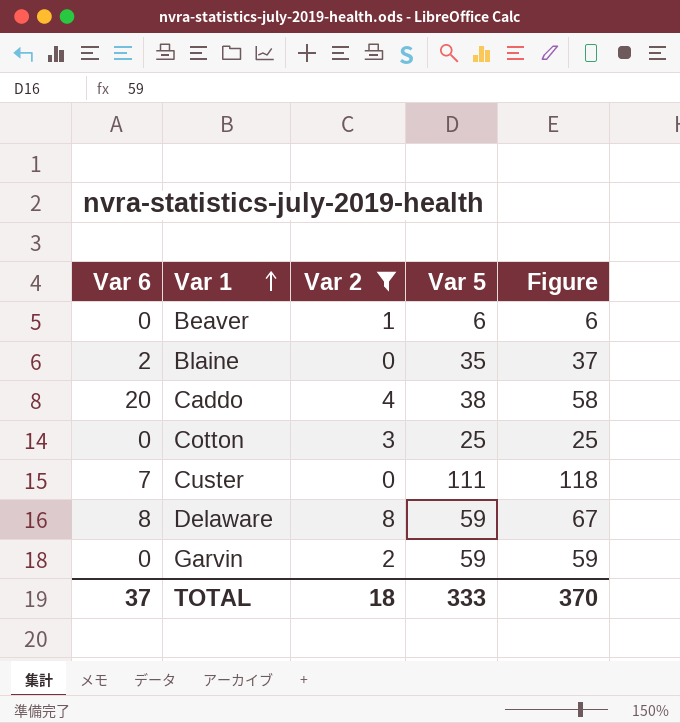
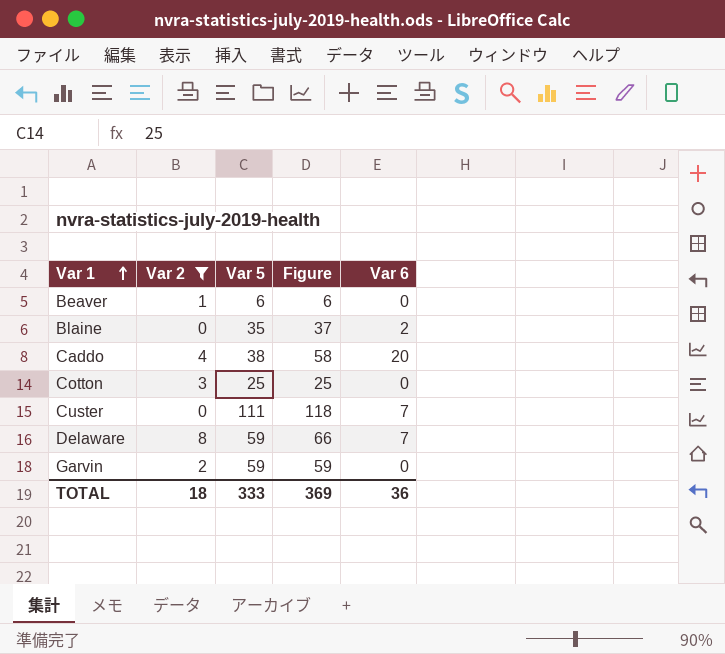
column Var 6 | position: 1 -> 5
Delaware | Figure: 67 -> 66
Delaware | Var 6: 8 -> 7
TOTAL | Figure: 370 -> 369
TOTAL | Var 6: 37 -> 36

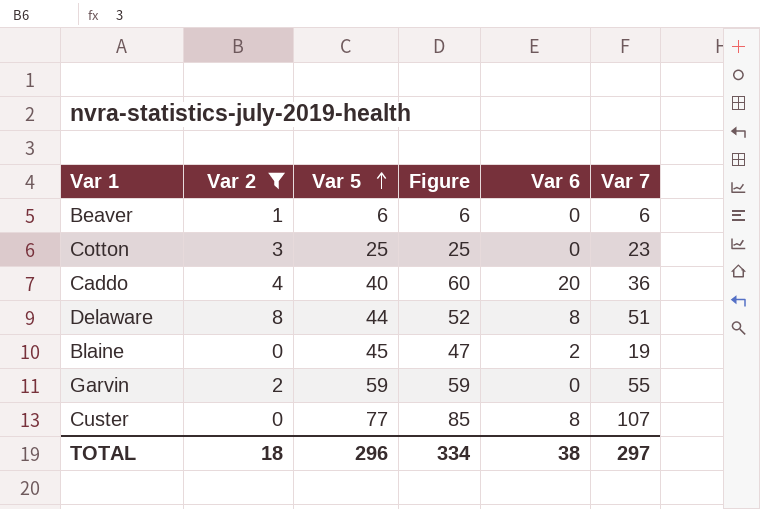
row order: Var 1 ascending -> Var 5 ascending
column Var 7 | position: none -> 6
Caddo | Var 5: 38 -> 40
Caddo | Figure: 58 -> 60
Delaware | Var 5: 59 -> 44
Delaware | Figure: 66 -> 52
Delaware | Var 6: 7 -> 8
Blaine | Var 5: 35 -> 45
Blaine | Figure: 37 -> 47
Custer | Var 5: 111 -> 77
Custer | Figure: 118 -> 85
Custer | Var 6: 7 -> 8
TOTAL | Var 5: 333 -> 296
TOTAL | Figure: 369 -> 334
TOTAL | Var 6: 36 -> 38

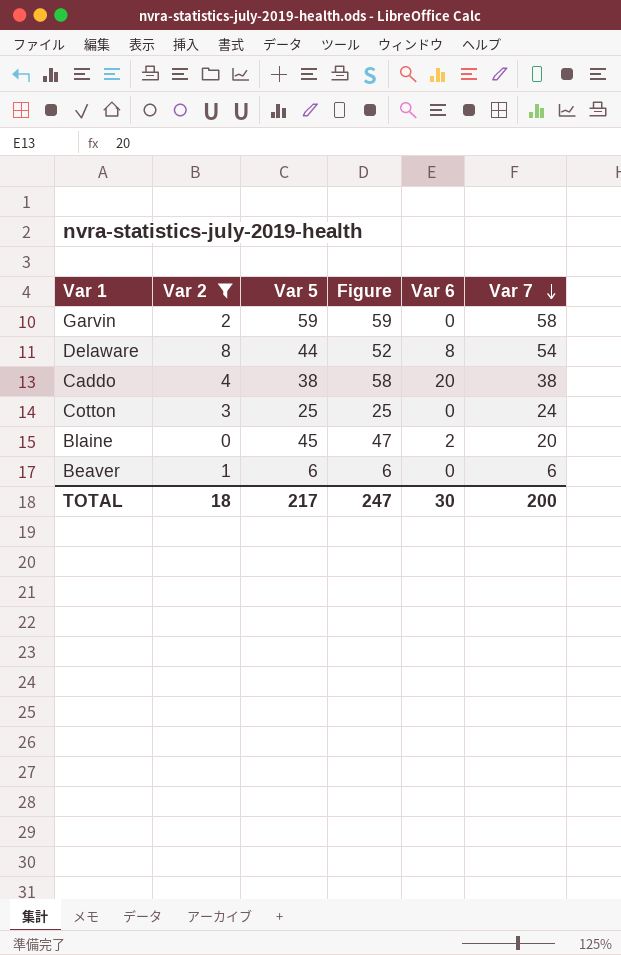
row order: Var 5 ascending -> Var 7 descending
row Custer: 0 | 77 | 85 | 8 | 107 -> none
Garvin | Var 7: 55 -> 58
Delaware | Var 7: 51 -> 54
Caddo | Var 5: 40 -> 38
Caddo | Figure: 60 -> 58
Caddo | Var 7: 36 -> 38
Cotton | Var 7: 23 -> 24
Blaine | Var 7: 19 -> 20
TOTAL | Var 5: 296 -> 217
TOTAL | Figure: 334 -> 247
TOTAL | Var 6: 38 -> 30
TOTAL | Var 7: 297 -> 200

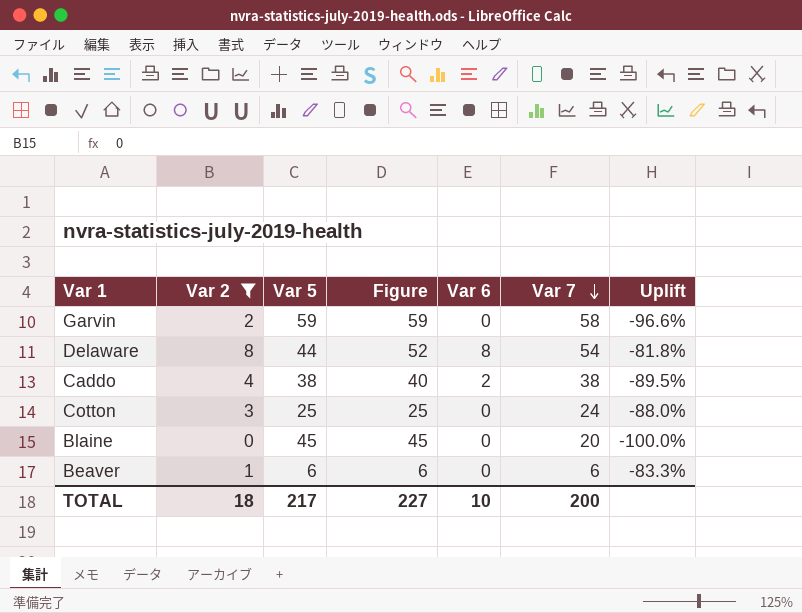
column Uplift | formula: none -> ([Var 2] - [Var 5]) / [Var 5]
Caddo | Figure: 58 -> 40
Caddo | Var 6: 20 -> 2
Blaine | Figure: 47 -> 45
Blaine | Var 6: 2 -> 0
TOTAL | Figure: 247 -> 227
TOTAL | Var 6: 30 -> 10

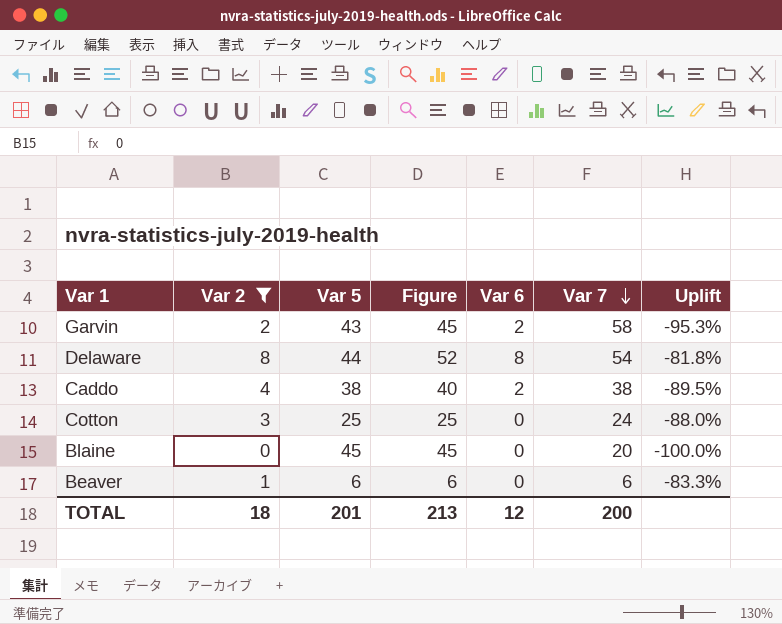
Garvin | Var 5: 59 -> 43
Garvin | Figure: 59 -> 45
Garvin | Var 6: 0 -> 2
Garvin | Uplift: -96.6% -> -95.3%
TOTAL | Var 5: 217 -> 201
TOTAL | Figure: 227 -> 213
TOTAL | Var 6: 10 -> 12

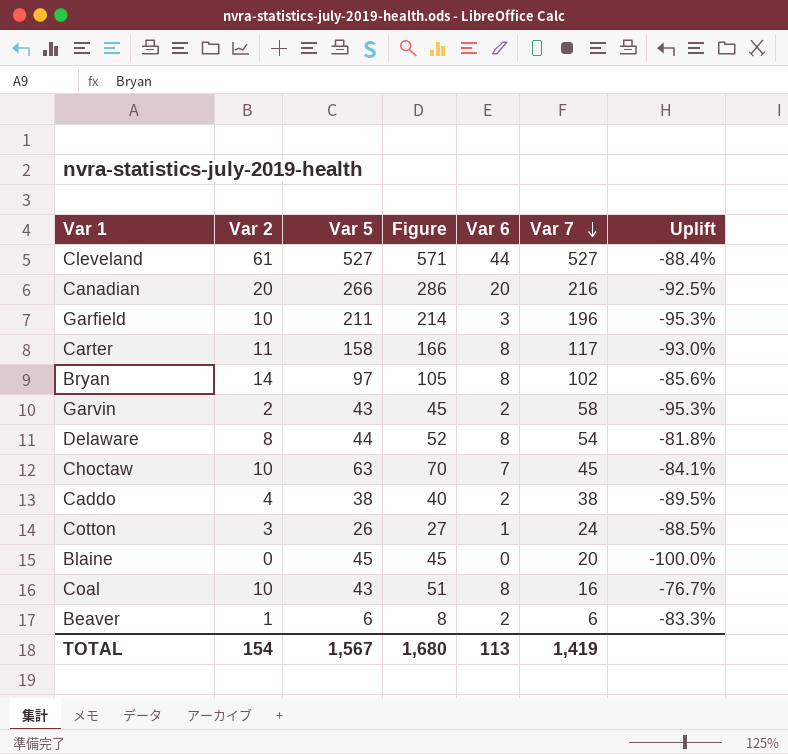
filter: Var 2 <= 8 -> none
Cotton | Var 5: 25 -> 26
Cotton | Figure: 25 -> 27
Cotton | Var 6: 0 -> 1
Cotton | Uplift: -88.0% -> -88.5%
Beaver | Figure: 6 -> 8
Beaver | Var 6: 0 -> 2
TOTAL | Var 2: 18 -> 154
TOTAL | Var 5: 201 -> 1,567
TOTAL | Figure: 213 -> 1,680
TOTAL | Var 6: 12 -> 113
TOTAL | Var 7: 200 -> 1,419

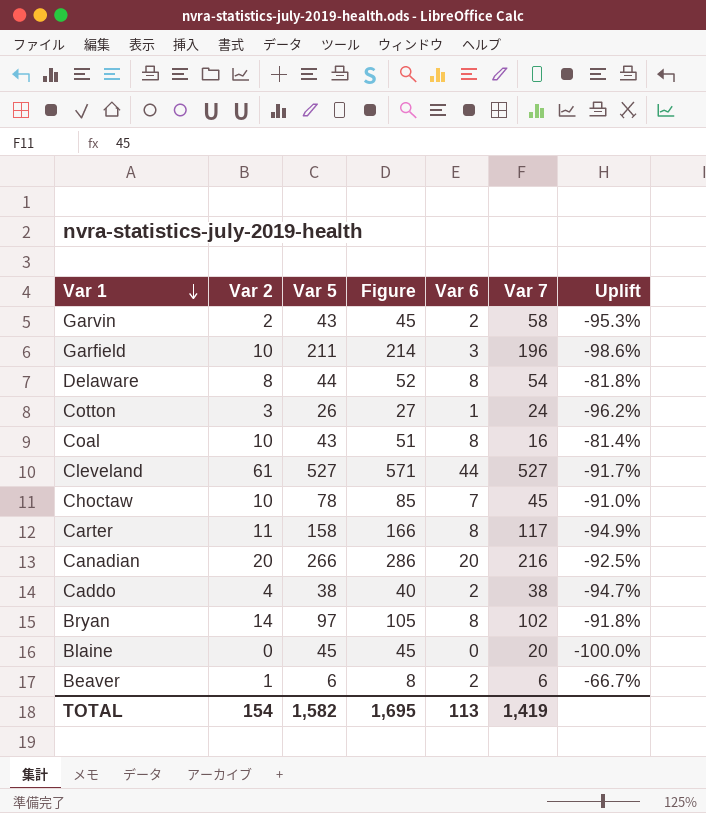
row order: Var 7 descending -> Var 1 descending
column Uplift | formula: ([Var 2] - [Var 5]) / [Var 5] -> ([Var 6] - [Var 5]) / [Var 5]
Choctaw | Var 5: 63 -> 78
Choctaw | Figure: 70 -> 85
TOTAL | Var 5: 1,567 -> 1,582
TOTAL | Figure: 1,680 -> 1,695

